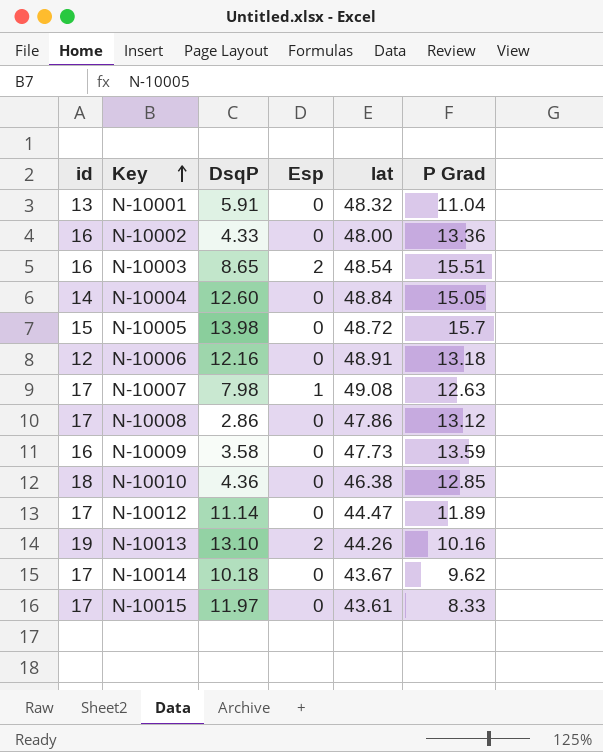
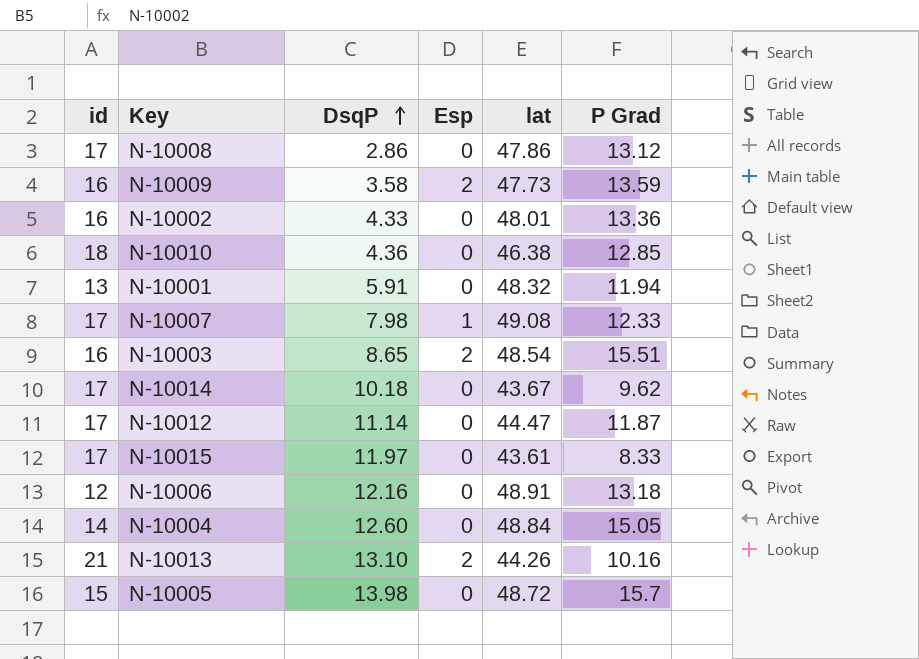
row order: Key ascending -> DsqP ascending
N-10009 | Esp: 0 -> 2
N-10002 | lat: 48.00 -> 48.01
N-10001 | P Grad: 11.04 -> 11.94
N-10007 | P Grad: 12.63 -> 12.33
N-10012 | P Grad: 11.89 -> 11.87
N-10013 | id: 19 -> 21

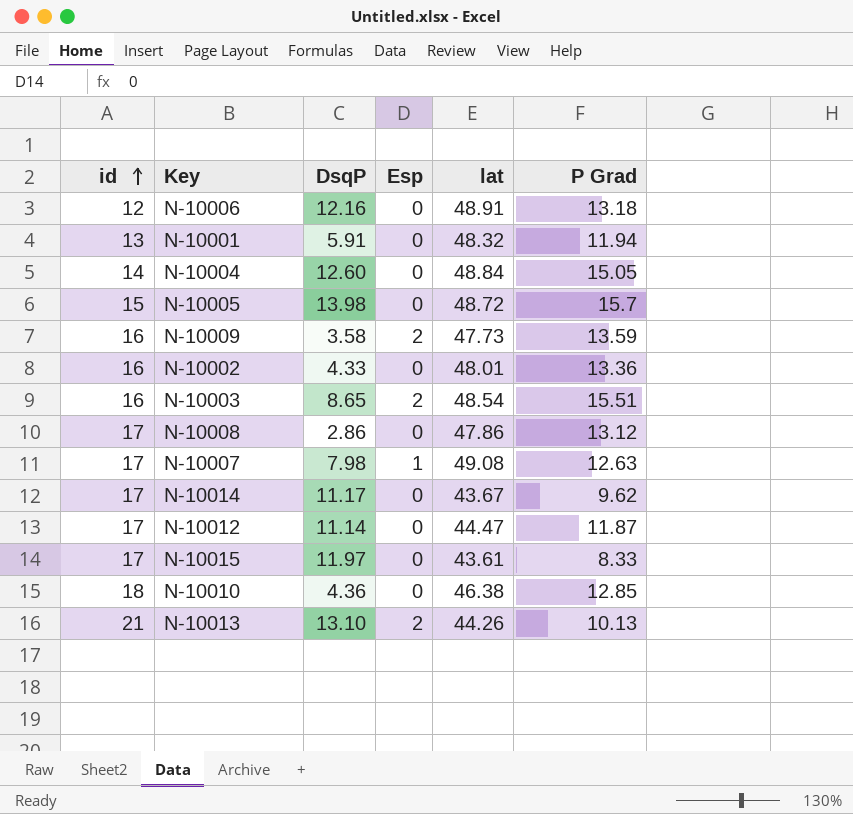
row order: DsqP ascending -> id ascending
N-10007 | P Grad: 12.33 -> 12.63
N-10014 | DsqP: 10.18 -> 11.17
N-10013 | P Grad: 10.16 -> 10.13

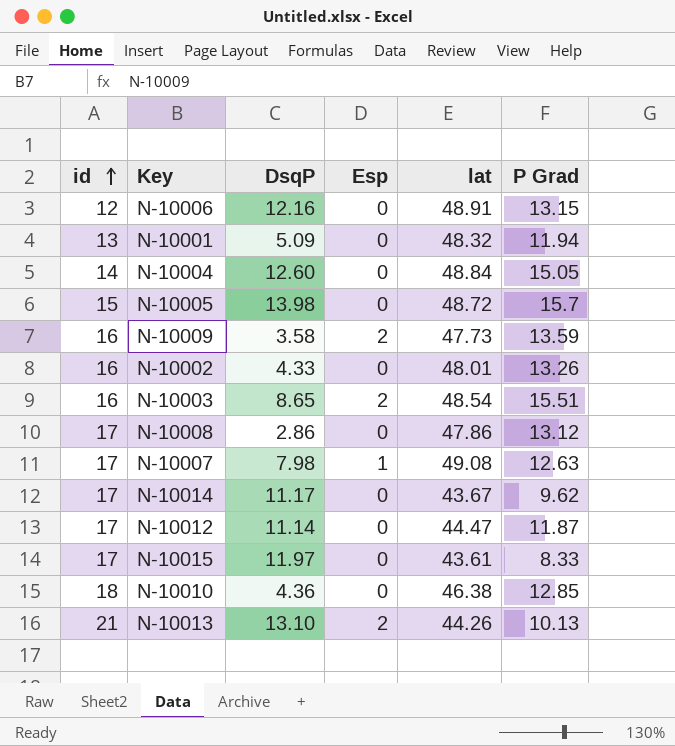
N-10006 | P Grad: 13.18 -> 13.15
N-10001 | DsqP: 5.91 -> 5.09
N-10002 | P Grad: 13.36 -> 13.26

